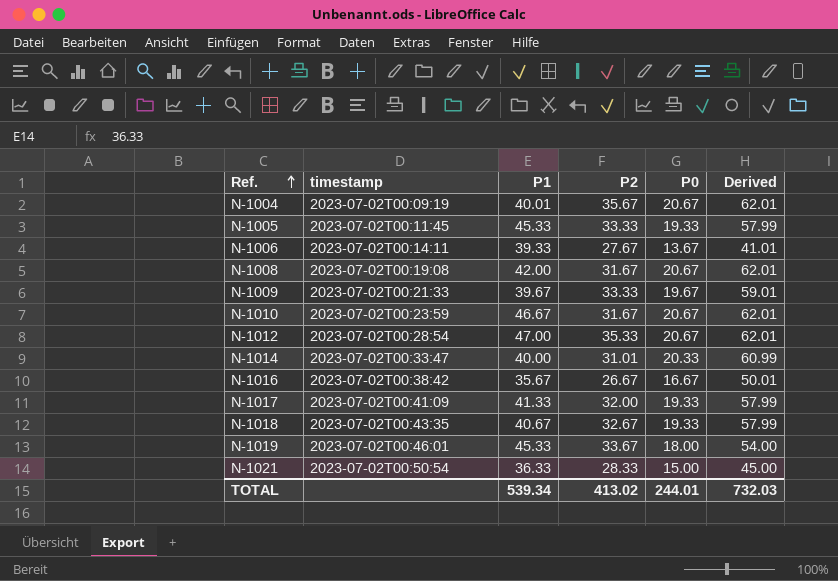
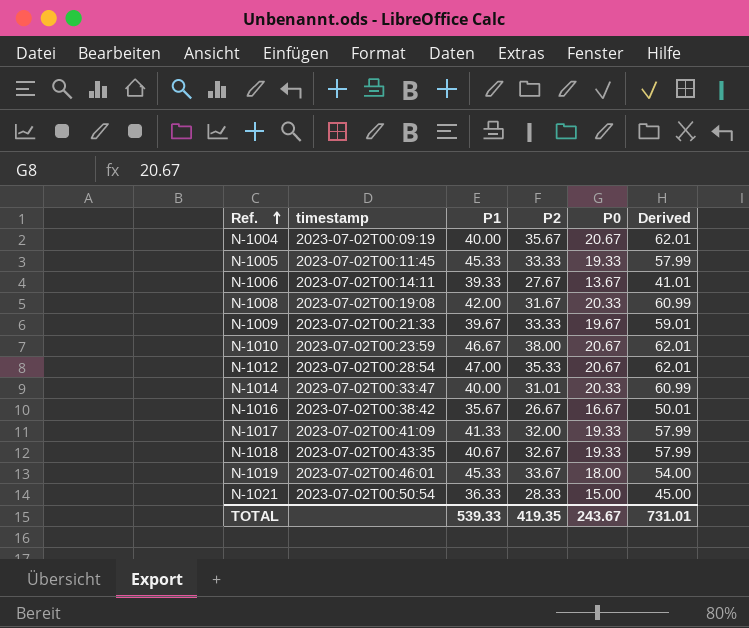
N-1004 | P1: 40.01 -> 40.00
N-1008 | P0: 20.67 -> 20.33
N-1008 | Derived: 62.01 -> 60.99
N-1010 | P2: 31.67 -> 38.00
TOTAL | P1: 539.34 -> 539.33
TOTAL | P2: 413.02 -> 419.35
TOTAL | P0: 244.01 -> 243.67
TOTAL | Derived: 732.03 -> 731.01

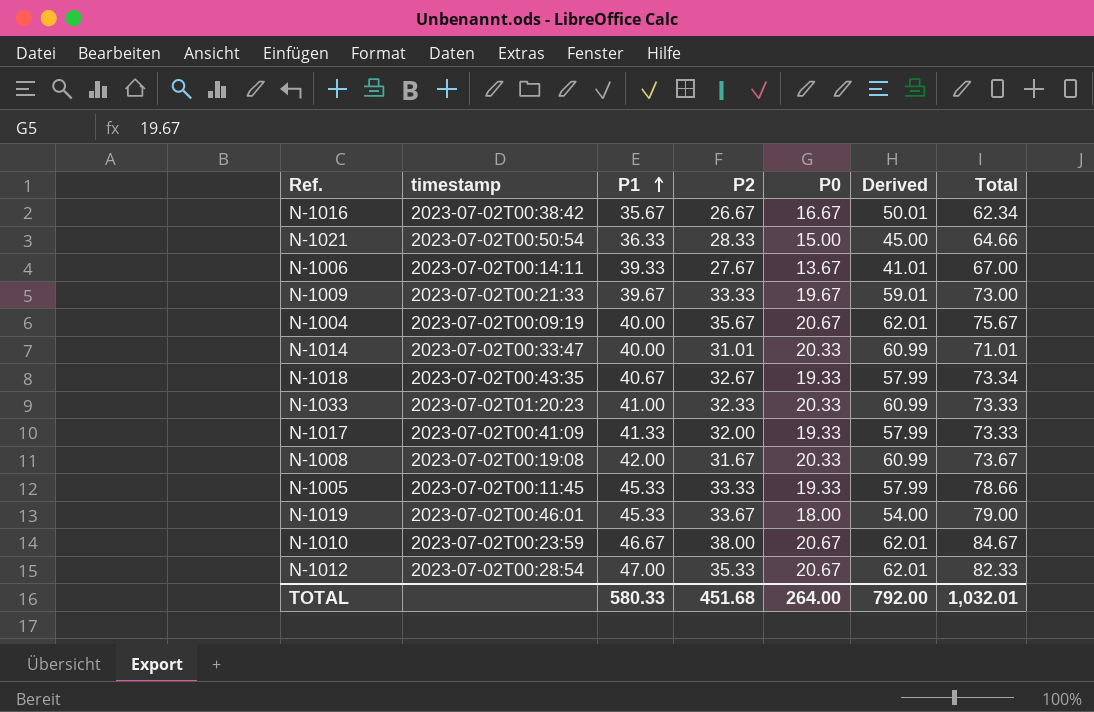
row order: Ref. ascending -> P1 ascending
column Total | formula: none -> [P1] + [P2]
row N-1033: none -> 2023-07-02T01:20:23 | 41.00 | 32.33 | 20.33 | 60.99 | 73.33
TOTAL | P1: 539.33 -> 580.33
TOTAL | P2: 419.35 -> 451.68
TOTAL | P0: 243.67 -> 264.00
TOTAL | Derived: 731.01 -> 792.00

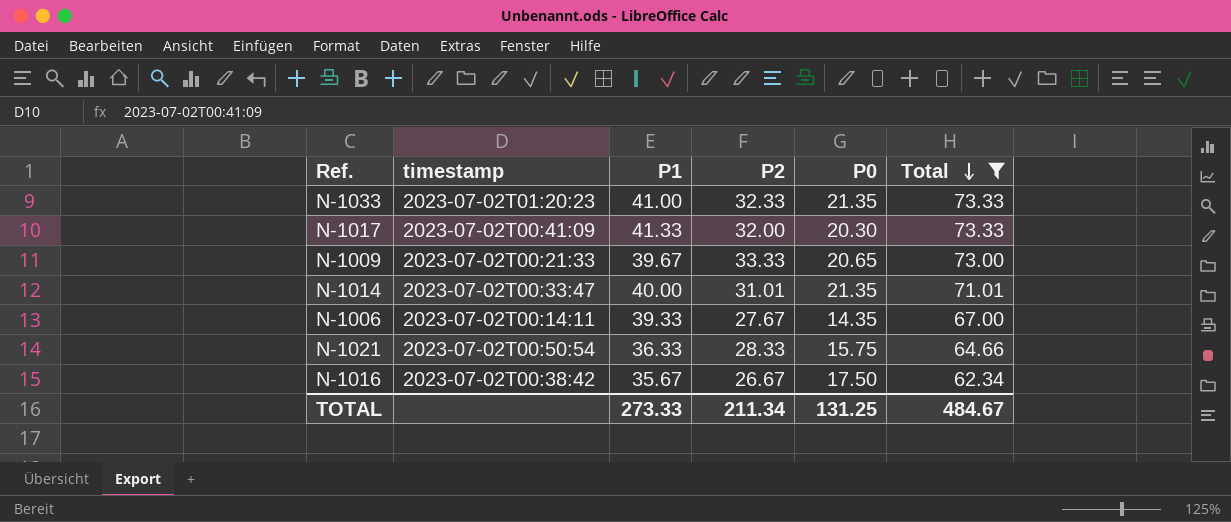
filter: none -> Total <= 73.33
row order: P1 ascending -> Total descending
column Derived | formula: [P0] * 3 -> none
N-1033 | P0: 20.33 -> 21.35
N-1017 | P0: 19.33 -> 20.30
N-1009 | P0: 19.67 -> 20.65
N-1014 | P0: 20.33 -> 21.35
N-1006 | P0: 13.67 -> 14.35
N-1021 | P0: 15.00 -> 15.75
N-1016 | P0: 16.67 -> 17.50
TOTAL | P1: 580.33 -> 273.33
TOTAL | P2: 451.68 -> 211.34
TOTAL | P0: 264.00 -> 131.25
TOTAL | Total: 1,032.01 -> 484.67

